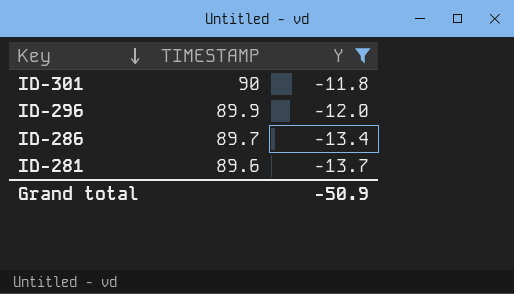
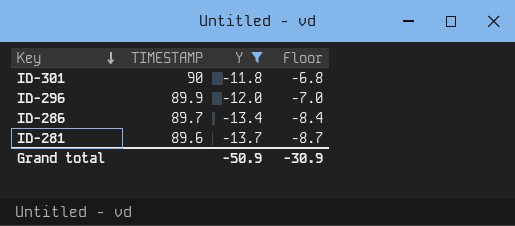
column Floor | formula: none -> [Y] + 5

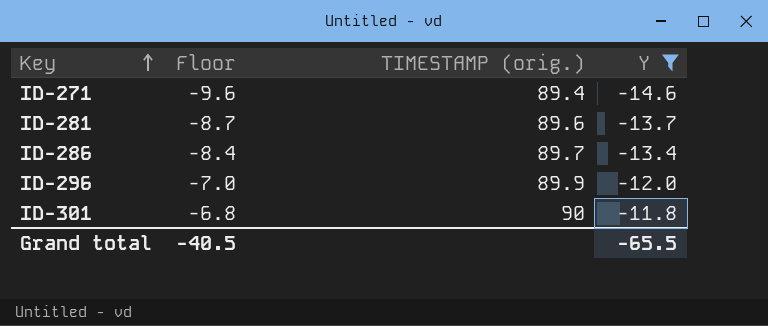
row order: Key descending -> Key ascending
column Floor | position: 4 -> 2
column name: TIMESTAMP -> TIMESTAMP (orig.)
row ID-271: none -> -9.6 | 89.4 | -14.6
Grand total | Floor: -30.9 -> -40.5
Grand total | Y: -50.9 -> -65.5

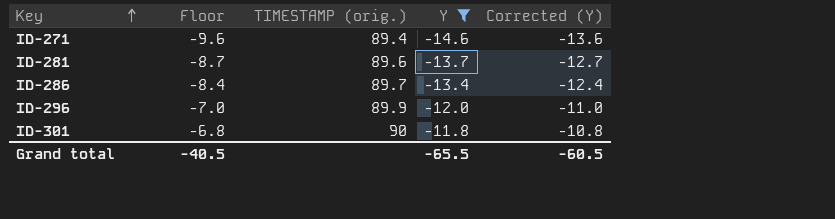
column Corrected (Y) | formula: none -> [Y] + 1

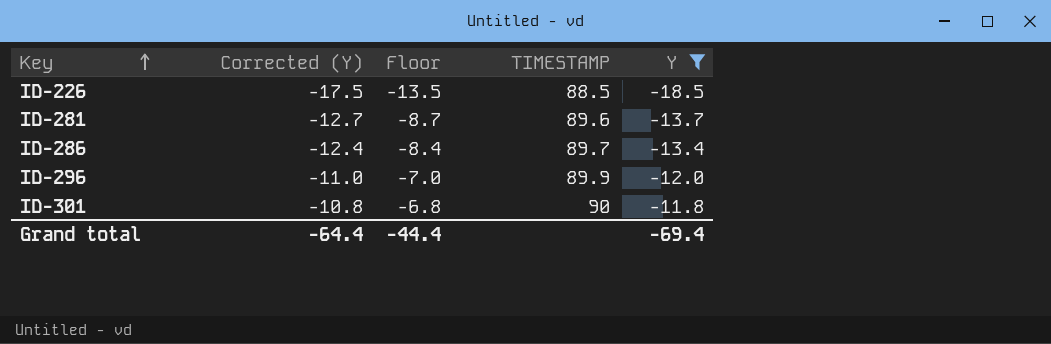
column Corrected (Y) | position: 5 -> 2
column name: TIMESTAMP (orig.) -> TIMESTAMP
row ID-271: -9.6 | 89.4 | -14.6 | -13.6 -> none
row ID-226: none -> -17.5 | -13.5 | 88.5 | -18.5
Grand total | Corrected (Y): -60.5 -> -64.4
Grand total | Floor: -40.5 -> -44.4
Grand total | Y: -65.5 -> -69.4

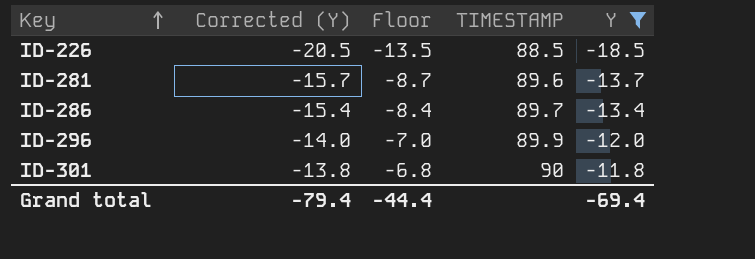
column Corrected (Y) | formula: [Y] + 1 -> [Y] - 2
Grand total | Corrected (Y): -64.4 -> -79.4

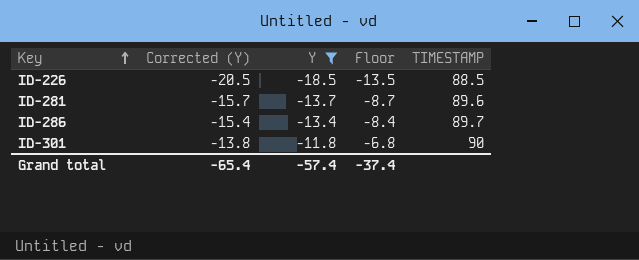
column Y | position: 5 -> 3
row ID-296: -14.0 | -7.0 | 89.9 | -12.0 -> none
Grand total | Corrected (Y): -79.4 -> -65.4
Grand total | Y: -69.4 -> -57.4
Grand total | Floor: -44.4 -> -37.4

